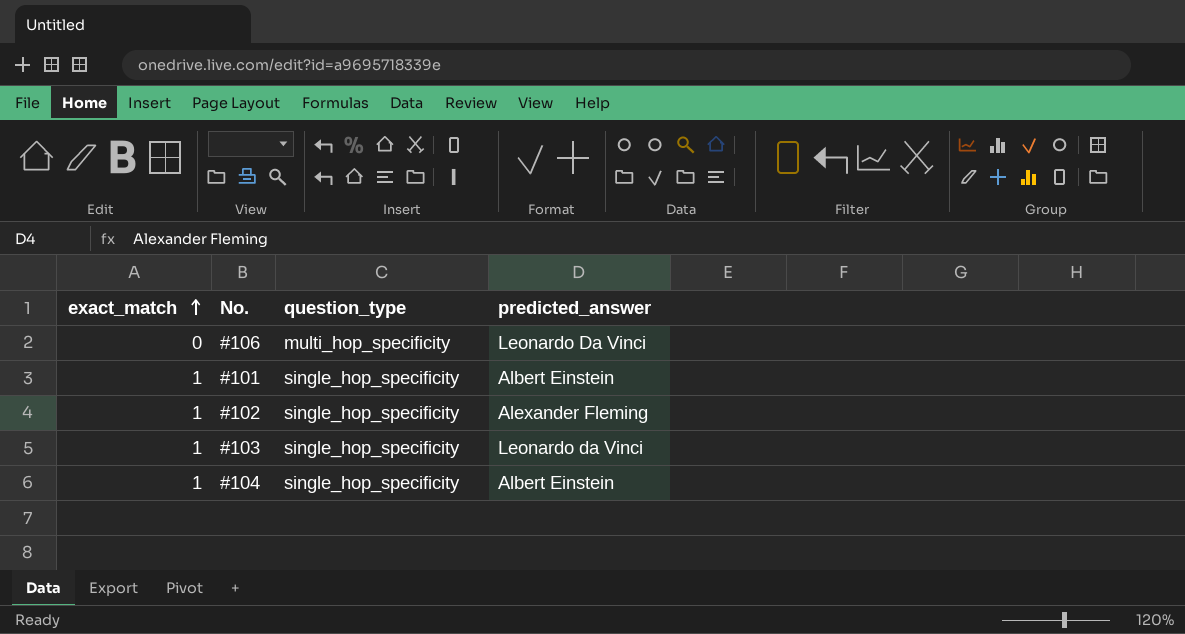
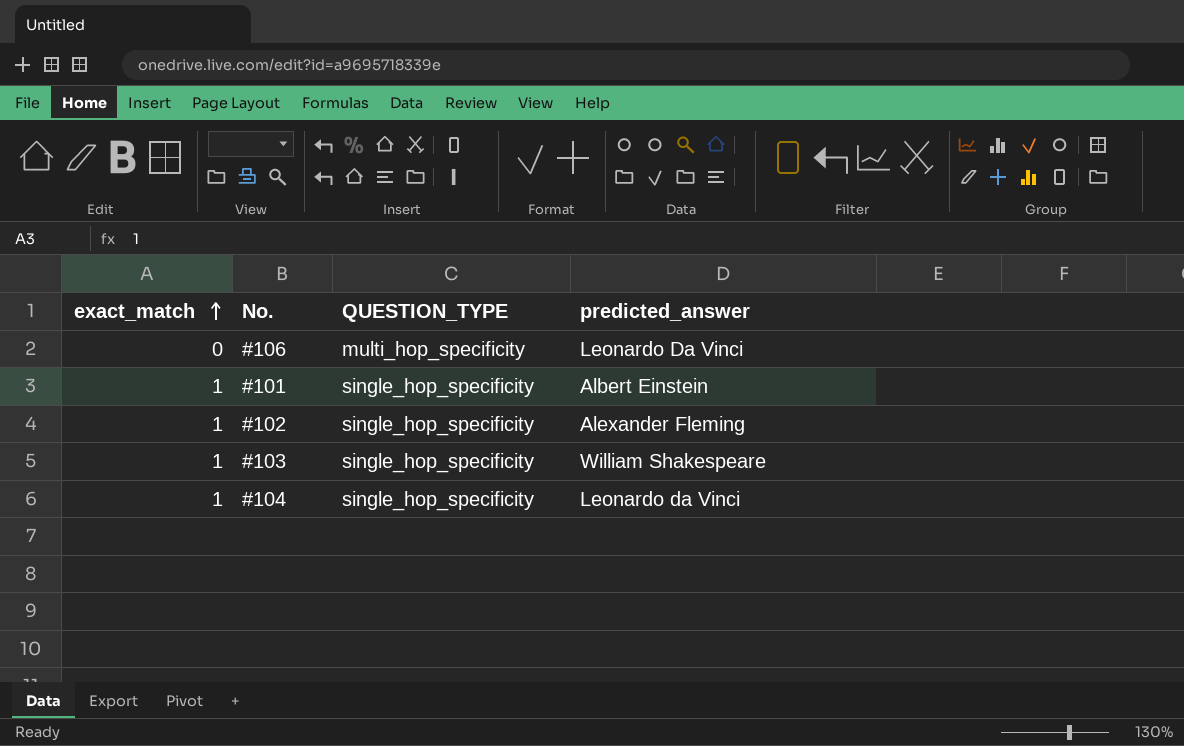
column name: question_type -> QUESTION_TYPE
#103 | predicted_answer: Leonardo da Vinci -> William Shakespeare
#104 | predicted_answer: Albert Einstein -> Leonardo da Vinci

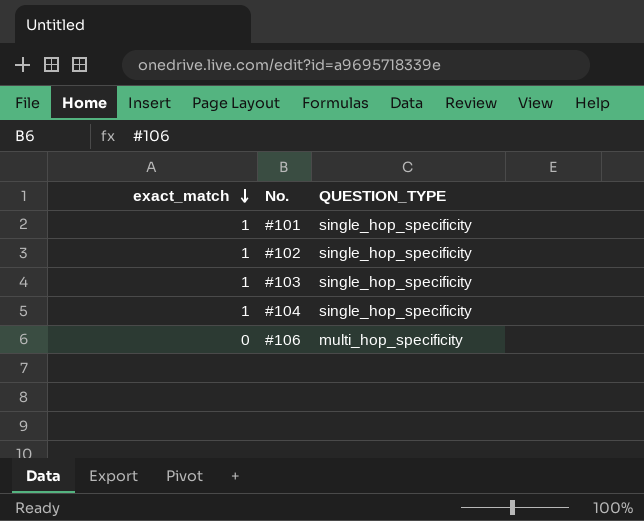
row order: exact_match ascending -> exact_match descending
column predicted_answer | position: 4 -> none

